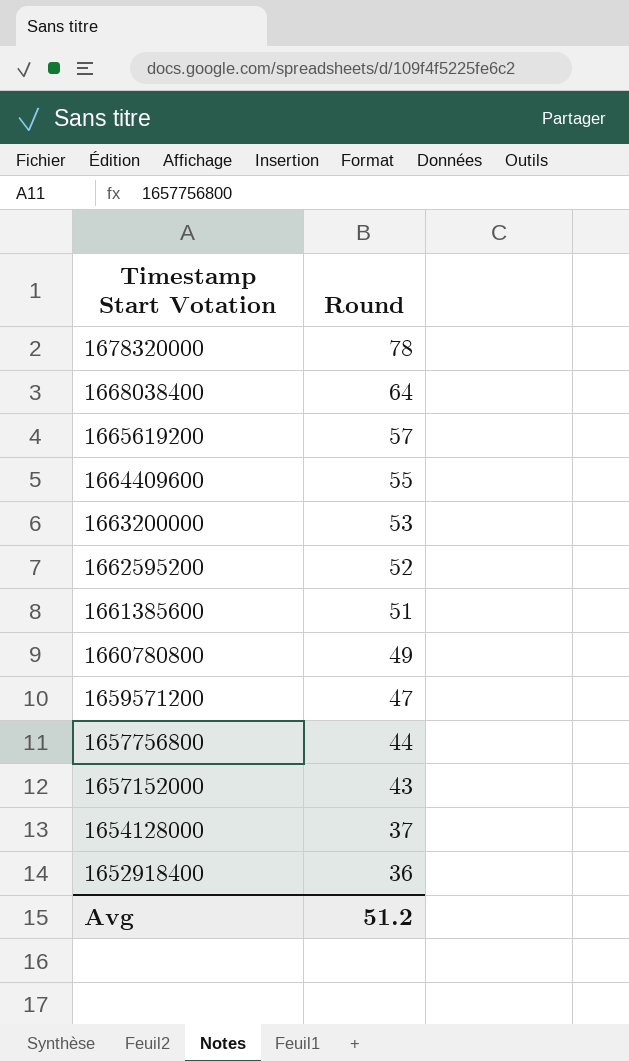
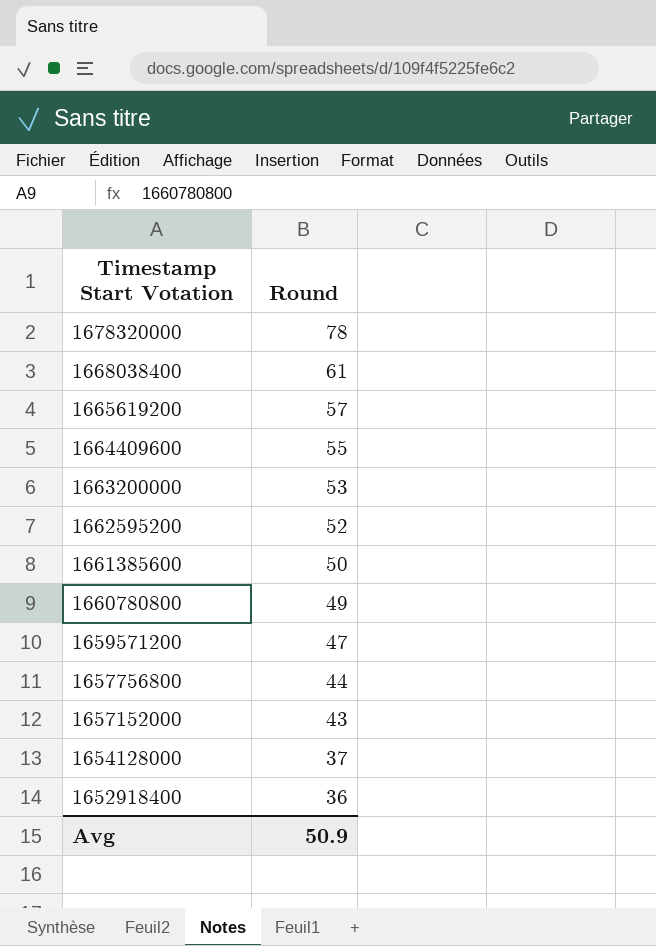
1668038400 | Round: 64 -> 61
1661385600 | Round: 51 -> 50
Avg | Round: 51.2 -> 50.9

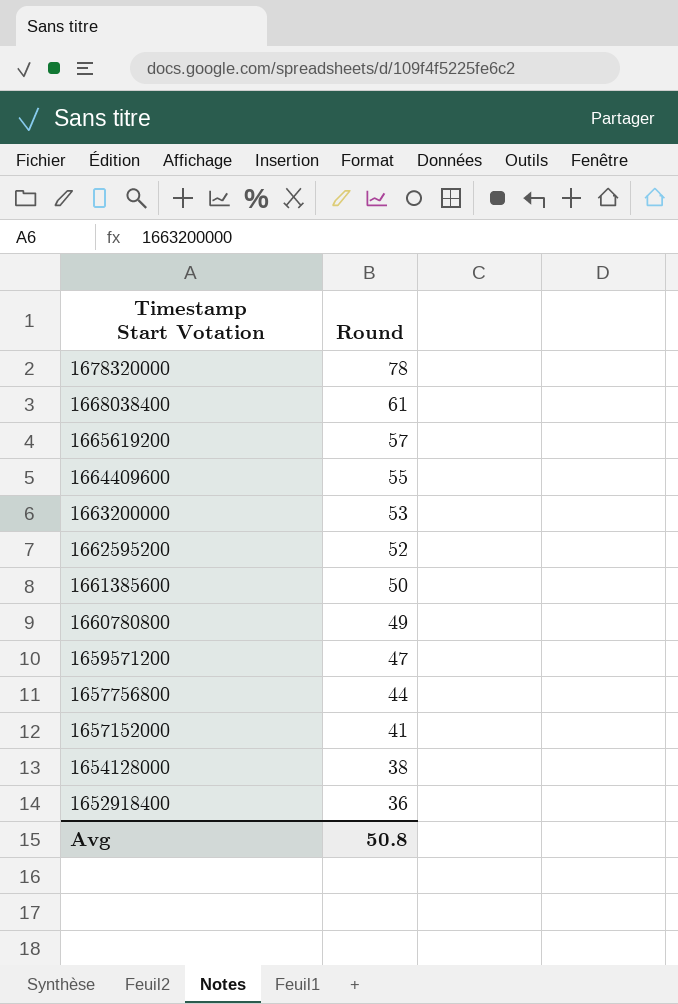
1657152000 | Round: 43 -> 41
1654128000 | Round: 37 -> 38
Avg | Round: 50.9 -> 50.8

